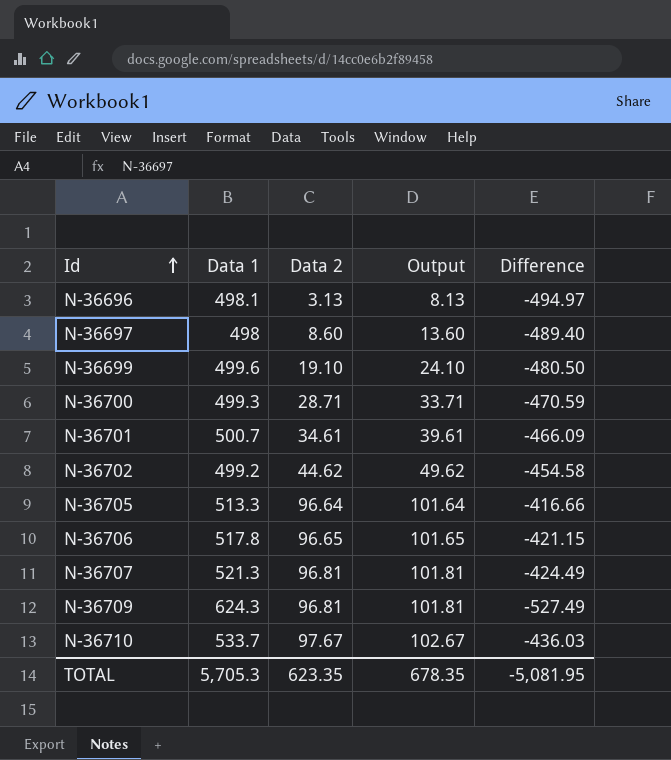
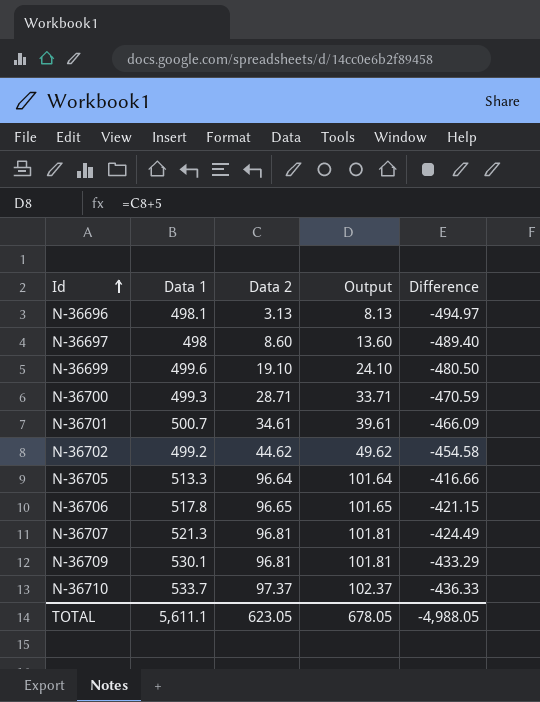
N-36709 | Data 1: 624.3 -> 530.1
N-36709 | Difference: -527.49 -> -433.29
N-36710 | Data 2: 97.67 -> 97.37
N-36710 | Output: 102.67 -> 102.37
N-36710 | Difference: -436.03 -> -436.33
TOTAL | Data 1: 5,705.3 -> 5,611.1
TOTAL | Data 2: 623.35 -> 623.05
TOTAL | Output: 678.35 -> 678.05
TOTAL | Difference: -5,081.95 -> -4,988.05

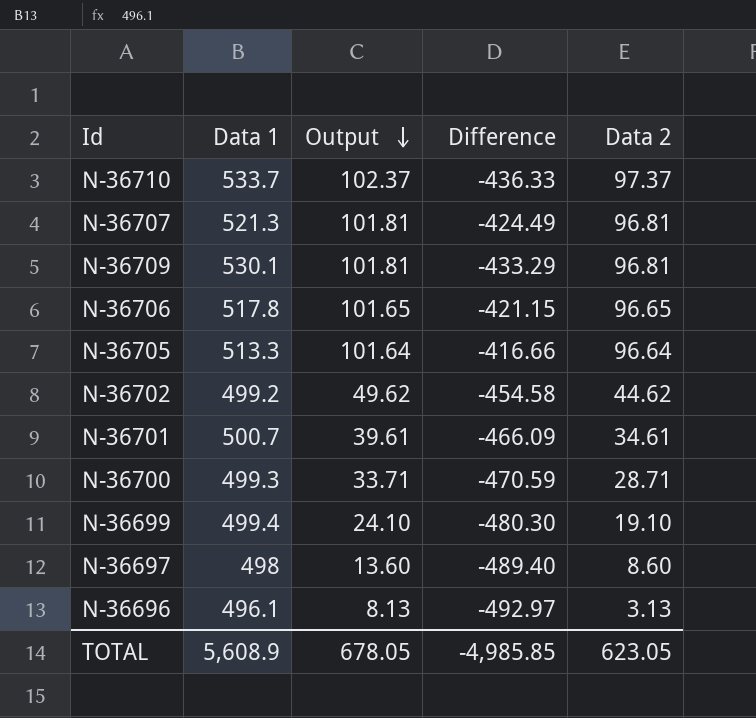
row order: Id ascending -> Output descending
column Data 2 | position: 3 -> 5
N-36699 | Data 1: 499.6 -> 499.4
N-36699 | Difference: -480.50 -> -480.30
N-36696 | Data 1: 498.1 -> 496.1
N-36696 | Difference: -494.97 -> -492.97
TOTAL | Data 1: 5,611.1 -> 5,608.9
TOTAL | Difference: -4,988.05 -> -4,985.85

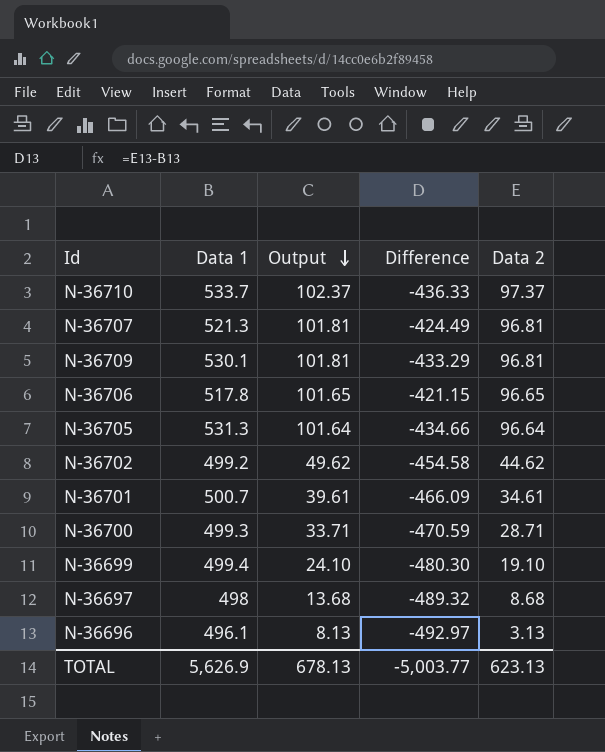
N-36705 | Data 1: 513.3 -> 531.3
N-36705 | Difference: -416.66 -> -434.66
N-36697 | Output: 13.60 -> 13.68
N-36697 | Difference: -489.40 -> -489.32
N-36697 | Data 2: 8.60 -> 8.68
TOTAL | Data 1: 5,608.9 -> 5,626.9
TOTAL | Output: 678.05 -> 678.13
TOTAL | Difference: -4,985.85 -> -5,003.77
TOTAL | Data 2: 623.05 -> 623.13

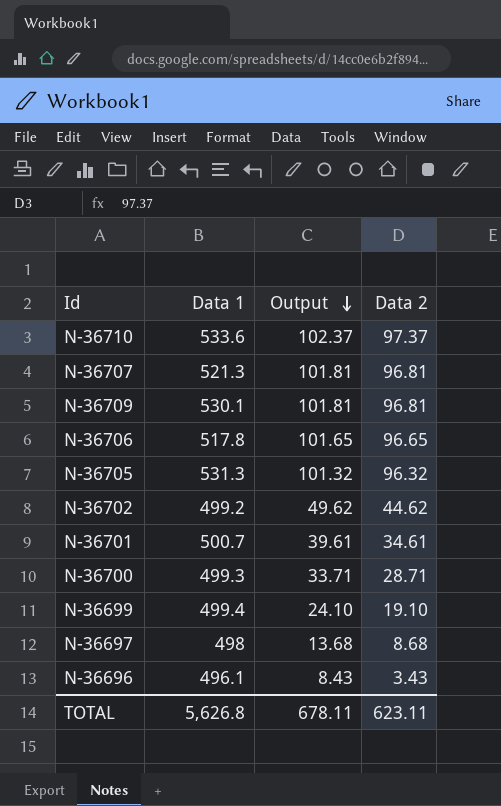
column Difference | formula: [Data 2] - [Data 1] -> none
N-36710 | Data 1: 533.7 -> 533.6
N-36705 | Output: 101.64 -> 101.32
N-36705 | Data 2: 96.64 -> 96.32
N-36696 | Output: 8.13 -> 8.43
N-36696 | Data 2: 3.13 -> 3.43
TOTAL | Data 1: 5,626.9 -> 5,626.8
TOTAL | Output: 678.13 -> 678.11
TOTAL | Data 2: 623.13 -> 623.11

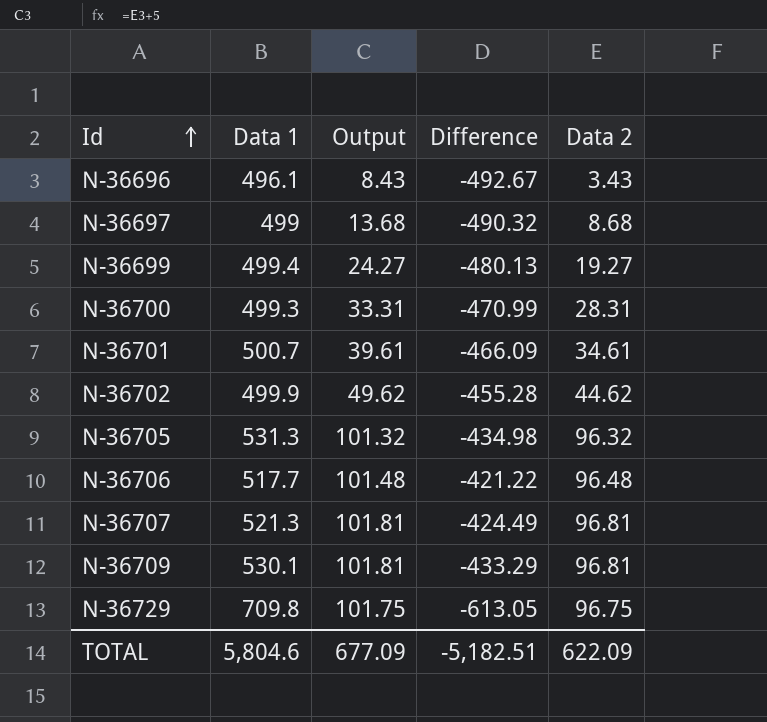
row order: Output descending -> Id ascending
column Difference | formula: none -> [Data 2] - [Data 1]
row N-36710: 533.6 | 102.37 | 97.37 -> none
N-36697 | Data 1: 498 -> 499
N-36699 | Output: 24.10 -> 24.27
N-36699 | Data 2: 19.10 -> 19.27
N-36700 | Output: 33.71 -> 33.31
N-36700 | Data 2: 28.71 -> 28.31
N-36702 | Data 1: 499.2 -> 499.9
N-36706 | Data 1: 517.8 -> 517.7
N-36706 | Output: 101.65 -> 101.48
N-36706 | Data 2: 96.65 -> 96.48
row N-36729: none -> 709.8 | 101.75 | -613.05 | 96.75
TOTAL | Data 1: 5,626.8 -> 5,804.6
TOTAL | Output: 678.11 -> 677.09
TOTAL | Data 2: 623.11 -> 622.09

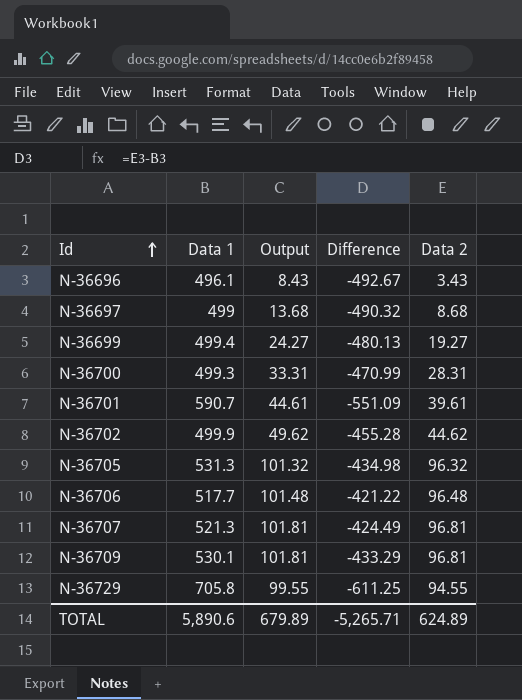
N-36701 | Data 1: 500.7 -> 590.7
N-36701 | Output: 39.61 -> 44.61
N-36701 | Difference: -466.09 -> -551.09
N-36701 | Data 2: 34.61 -> 39.61
N-36729 | Data 1: 709.8 -> 705.8
N-36729 | Output: 101.75 -> 99.55
N-36729 | Difference: -613.05 -> -611.25
N-36729 | Data 2: 96.75 -> 94.55
TOTAL | Data 1: 5,804.6 -> 5,890.6
TOTAL | Output: 677.09 -> 679.89
TOTAL | Difference: -5,182.51 -> -5,265.71
TOTAL | Data 2: 622.09 -> 624.89

